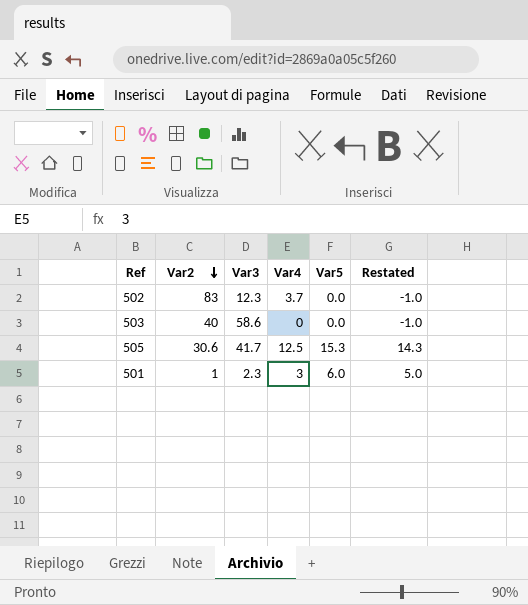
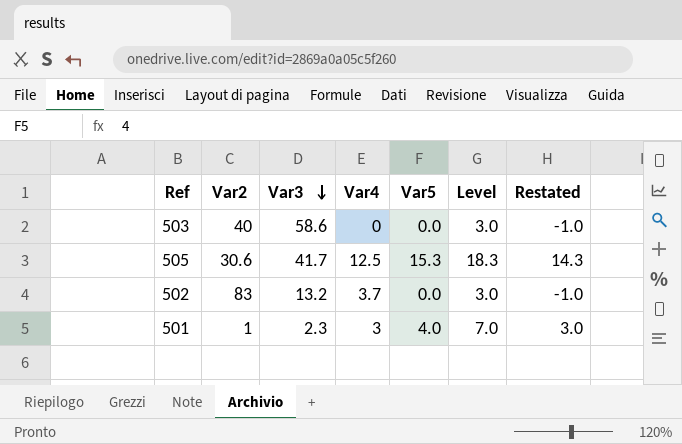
row order: Var2 descending -> Var3 descending
column Level | formula: none -> [Var5] + 3
502 | Var3: 12.3 -> 13.2
501 | Var5: 6.0 -> 4.0
501 | Restated: 5.0 -> 3.0

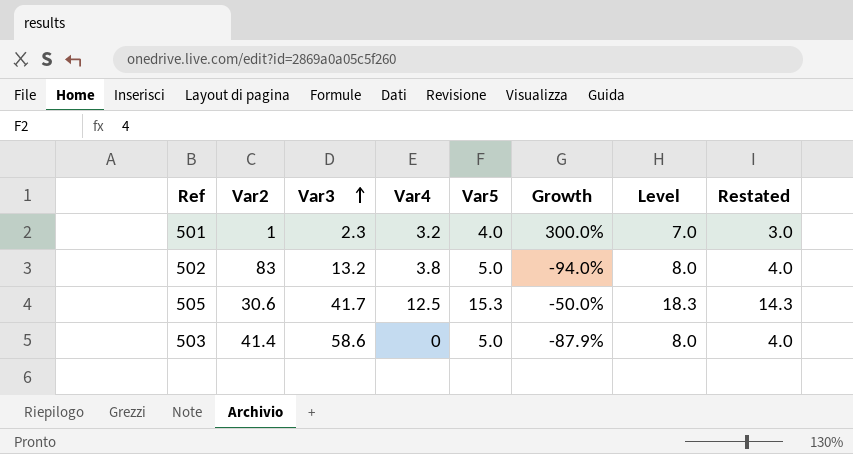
row order: Var3 descending -> Var3 ascending
column Growth | formula: none -> ([Var5] - [Var2]) / [Var2]
501 | Var4: 3 -> 3.2
502 | Var4: 3.7 -> 3.8
502 | Var5: 0.0 -> 5.0
502 | Level: 3.0 -> 8.0
502 | Restated: -1.0 -> 4.0
503 | Var2: 40 -> 41.4
503 | Var5: 0.0 -> 5.0
503 | Level: 3.0 -> 8.0
503 | Restated: -1.0 -> 4.0

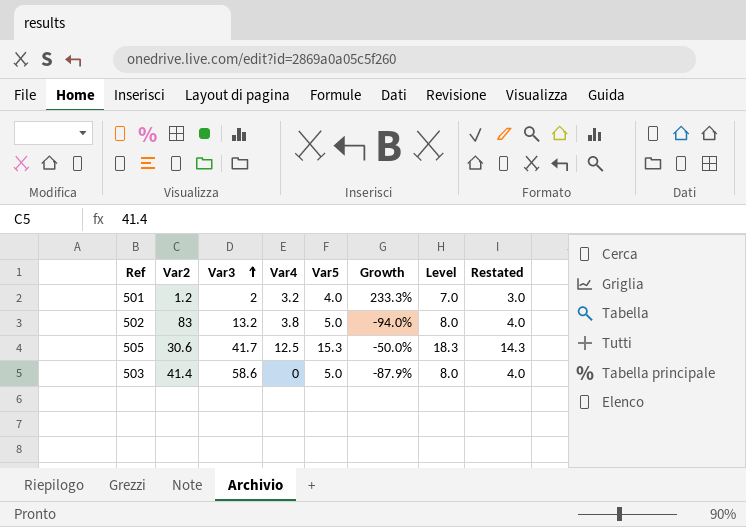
501 | Var2: 1 -> 1.2
501 | Var3: 2.3 -> 2
501 | Growth: 300.0% -> 233.3%

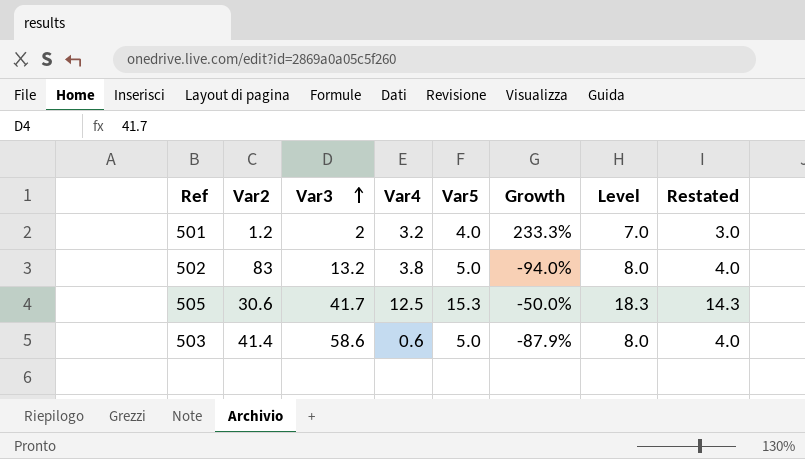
503 | Var4: 0 -> 0.6

